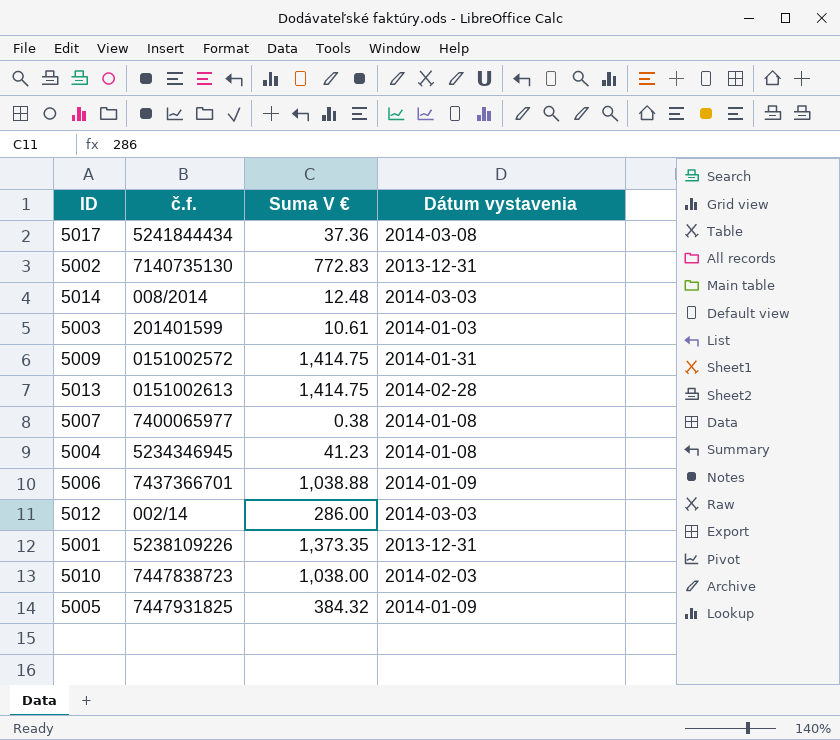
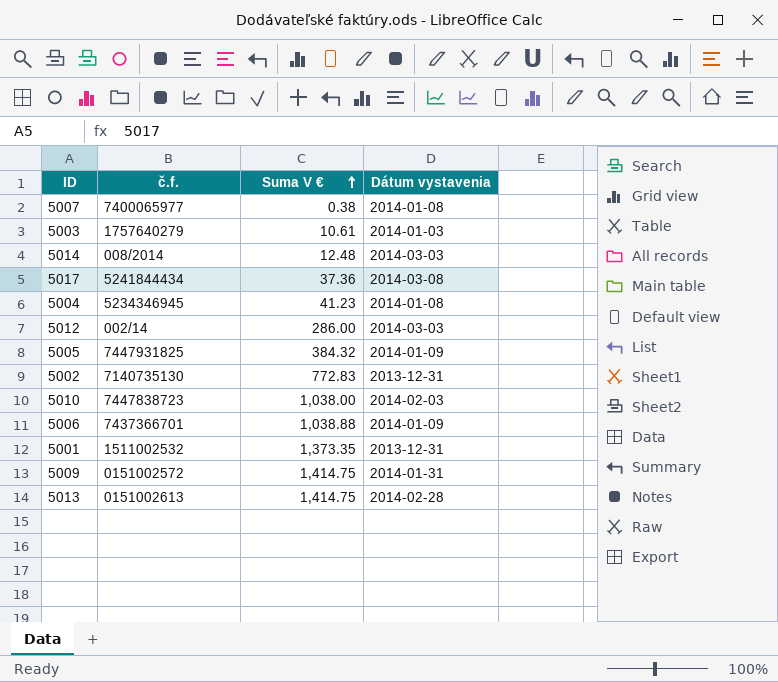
row order: none -> Suma V € ascending
5003 | č.f.: 201401599 -> 1757640279
5001 | č.f.: 5238109226 -> 1511002532

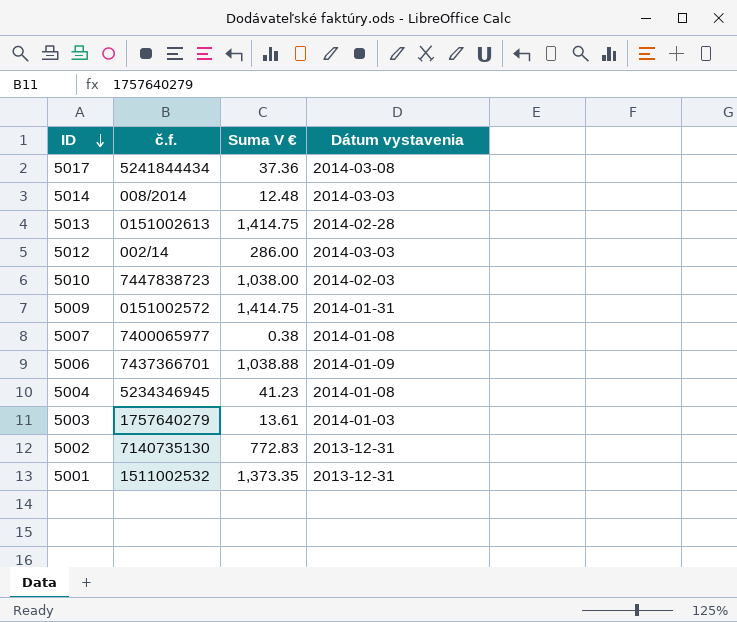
row order: Suma V € ascending -> ID descending
row 5005: 7447931825 | 384.32 | 2014-01-09 -> none
5003 | Suma V €: 10.61 -> 13.61

